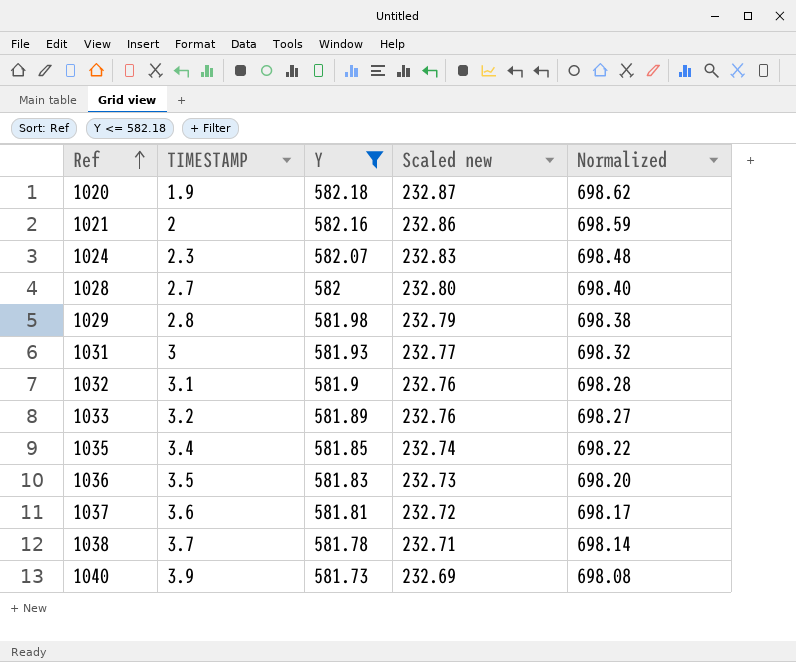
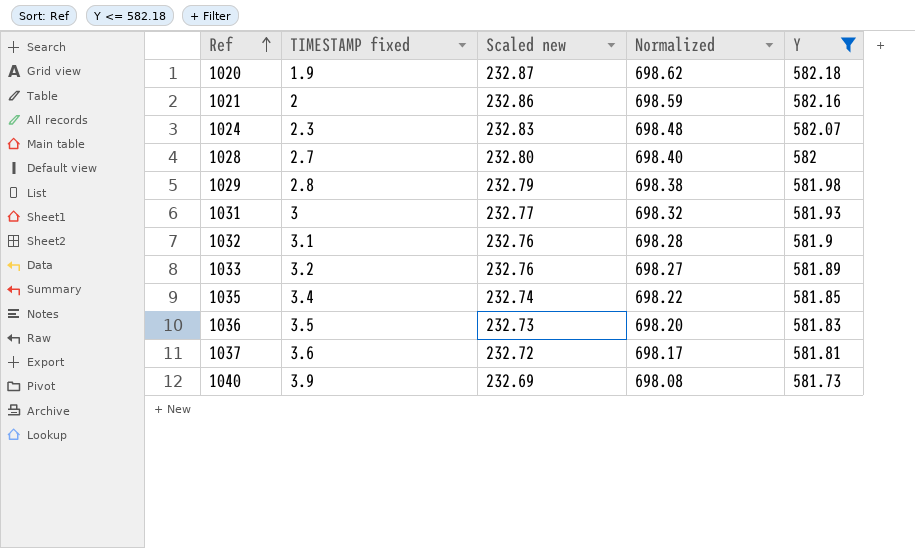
column name: TIMESTAMP -> TIMESTAMP fixed
column Y | position: 3 -> 5
row 1038: 3.7 | 581.78 | 232.71 | 698.14 -> none

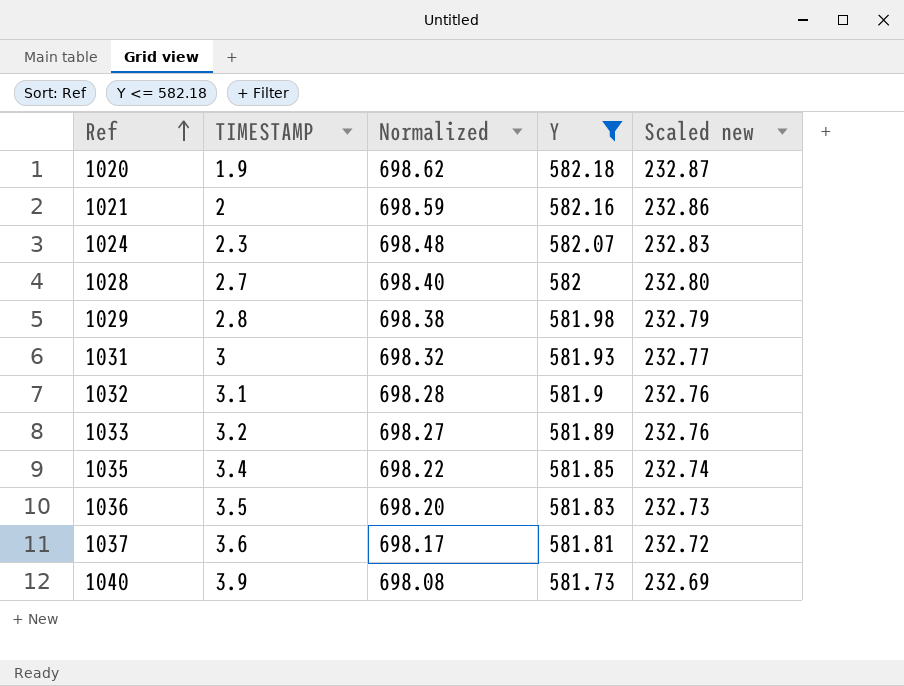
column name: TIMESTAMP fixed -> TIMESTAMP
column Scaled new | position: 3 -> 5

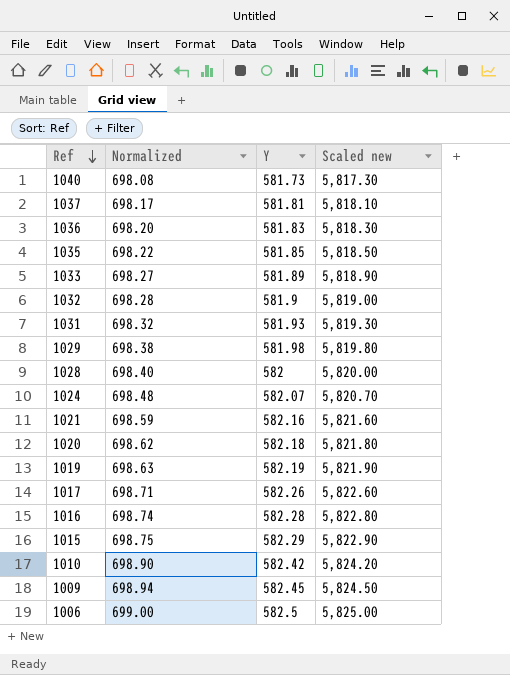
filter: Y <= 582.18 -> none
row order: Ref ascending -> Ref descending
column TIMESTAMP | position: 2 -> none
column Scaled new | formula: [Y] * 0.4 -> [Y] * 10

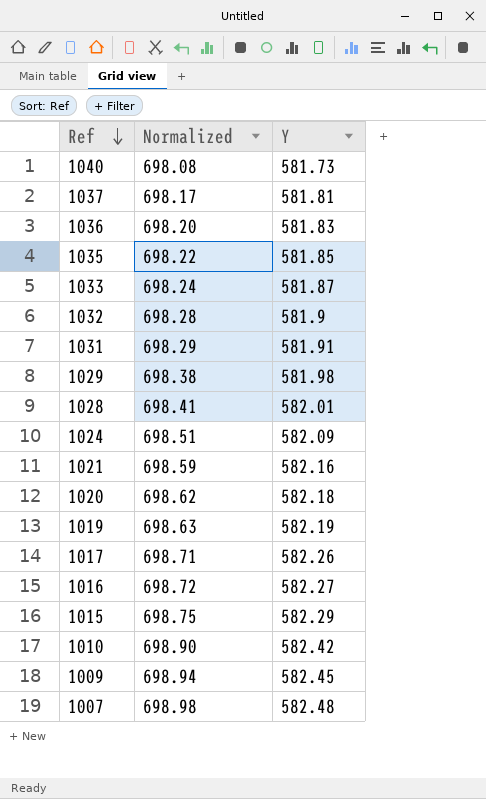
column Scaled new | formula: [Y] * 10 -> none
row 1006: 699.00 | 582.5 | 5,825.00 -> none
1033 | Normalized: 698.27 -> 698.24
1033 | Y: 581.89 -> 581.87
1031 | Normalized: 698.32 -> 698.29
1031 | Y: 581.93 -> 581.91
1028 | Normalized: 698.40 -> 698.41
1028 | Y: 582 -> 582.01
1024 | Normalized: 698.48 -> 698.51
1024 | Y: 582.07 -> 582.09
1016 | Normalized: 698.74 -> 698.72
1016 | Y: 582.28 -> 582.27
row 1007: none -> 698.98 | 582.48

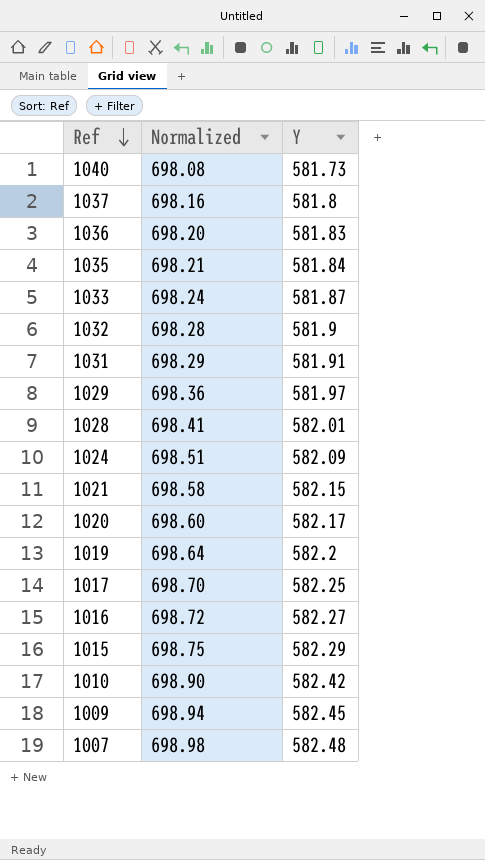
1037 | Normalized: 698.17 -> 698.16
1037 | Y: 581.81 -> 581.8
1035 | Normalized: 698.22 -> 698.21
1035 | Y: 581.85 -> 581.84
1029 | Normalized: 698.38 -> 698.36
1029 | Y: 581.98 -> 581.97
1021 | Normalized: 698.59 -> 698.58
1021 | Y: 582.16 -> 582.15
1020 | Normalized: 698.62 -> 698.60
1020 | Y: 582.18 -> 582.17
1019 | Normalized: 698.63 -> 698.64
1019 | Y: 582.19 -> 582.2
1017 | Normalized: 698.71 -> 698.70
1017 | Y: 582.26 -> 582.25

